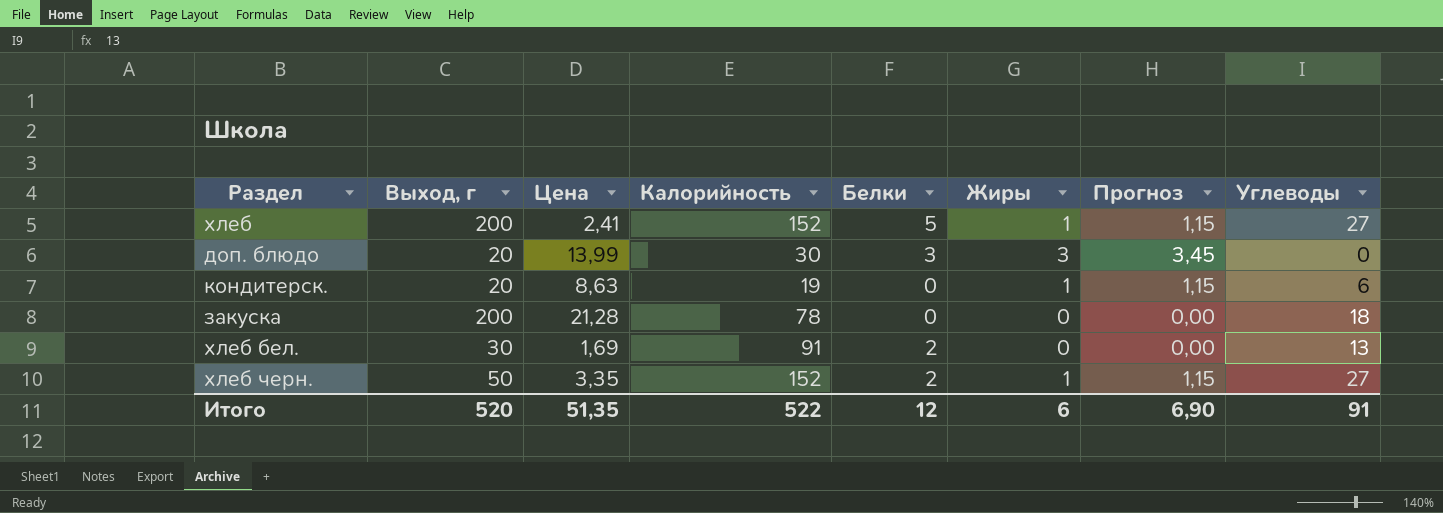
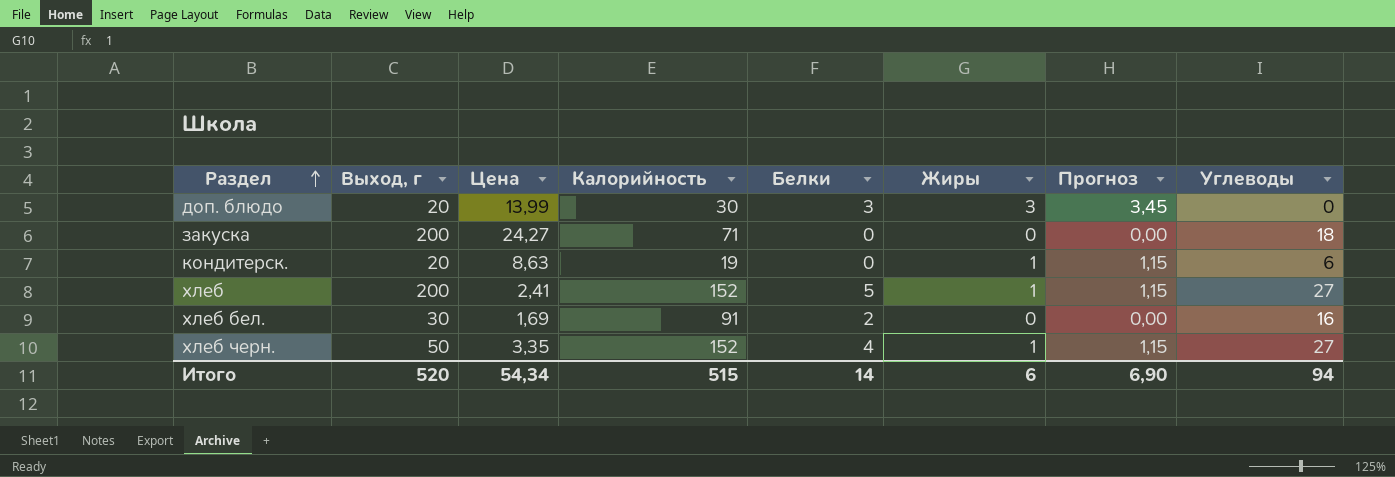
row order: none -> Раздел ascending
закуска | Цена: 21,28 -> 24,27
закуска | Калорийность: 78 -> 71
хлеб бел. | Углеводы: 13 -> 16
хлеб черн. | Белки: 2 -> 4
Итого | Цена: 51,35 -> 54,34
Итого | Калорийность: 522 -> 515
Итого | Белки: 12 -> 14
Итого | Углеводы: 91 -> 94

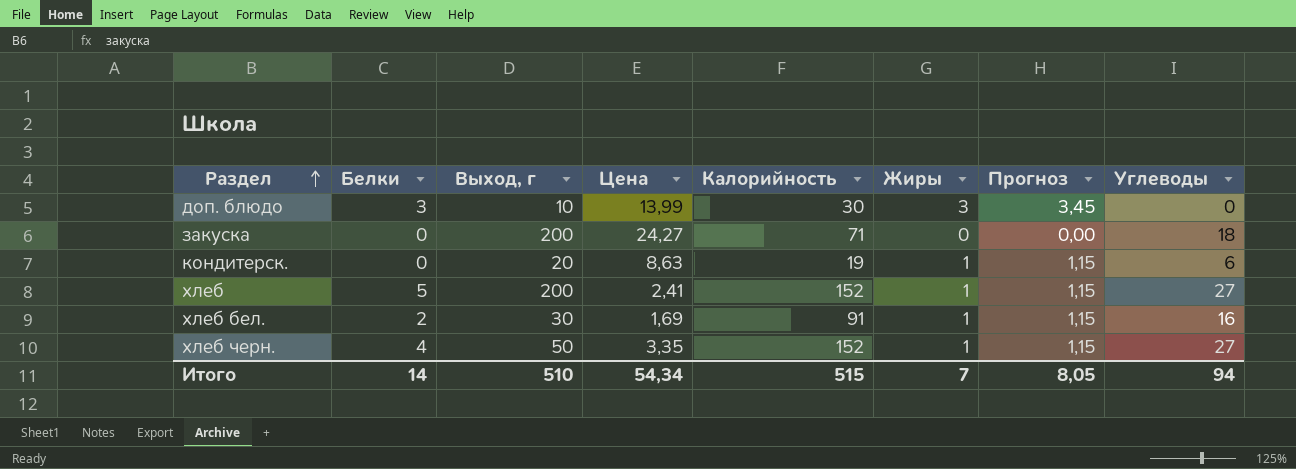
column Белки | position: 5 -> 2
доп. блюдо | Выход, г: 20 -> 10
хлеб бел. | Жиры: 0 -> 1
хлеб бел. | Прогноз: 0,00 -> 1,15
Итого | Выход, г: 520 -> 510
Итого | Жиры: 6 -> 7
Итого | Прогноз: 6,90 -> 8,05

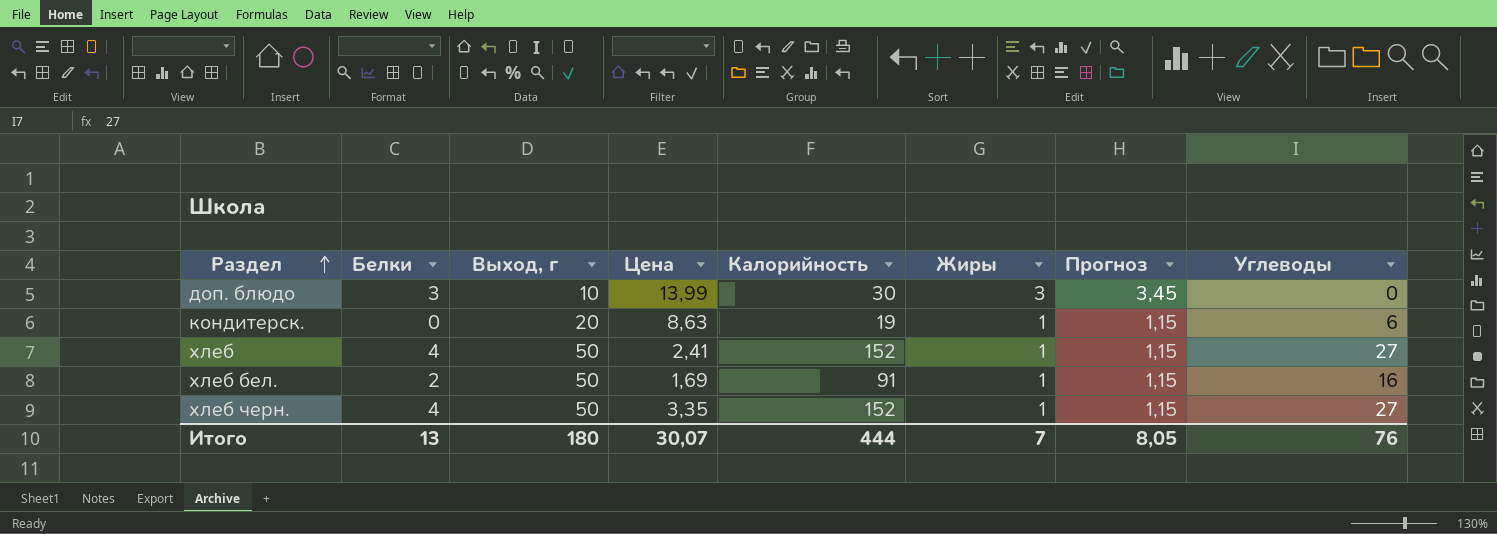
row закуска: 0 | 200 | 24,27 | 71 | 0 | 0,00 | 18 -> none
хлеб | Белки: 5 -> 4
хлеб | Выход, г: 200 -> 50
хлеб бел. | Выход, г: 30 -> 50
Итого | Белки: 14 -> 13
Итого | Выход, г: 510 -> 180
Итого | Цена: 54,34 -> 30,07
Итого | Калорийность: 515 -> 444
Итого | Углеводы: 94 -> 76

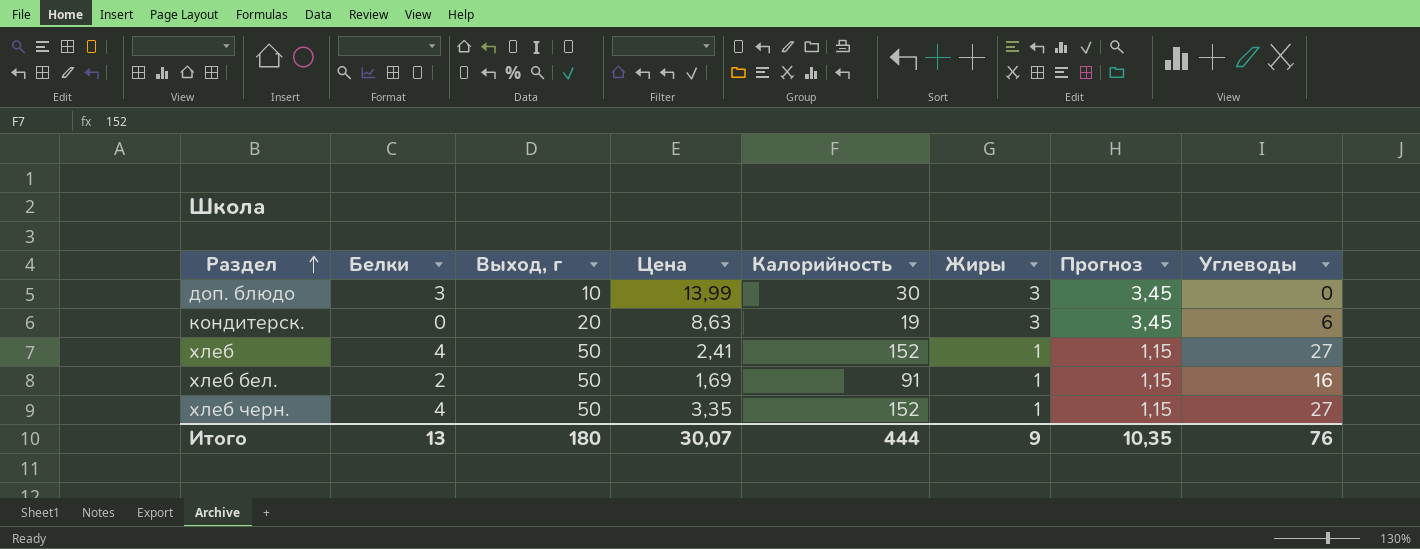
кондитерск. | Жиры: 1 -> 3
кондитерск. | Прогноз: 1,15 -> 3,45
Итого | Жиры: 7 -> 9
Итого | Прогноз: 8,05 -> 10,35

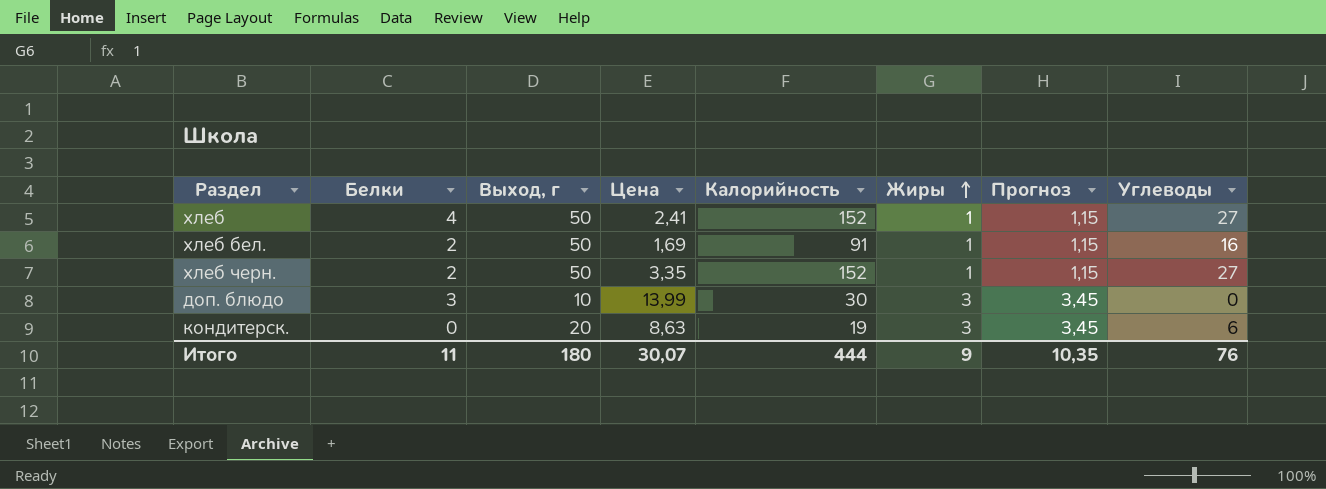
row order: Раздел ascending -> Жиры ascending
хлеб черн. | Белки: 4 -> 2
Итого | Белки: 13 -> 11

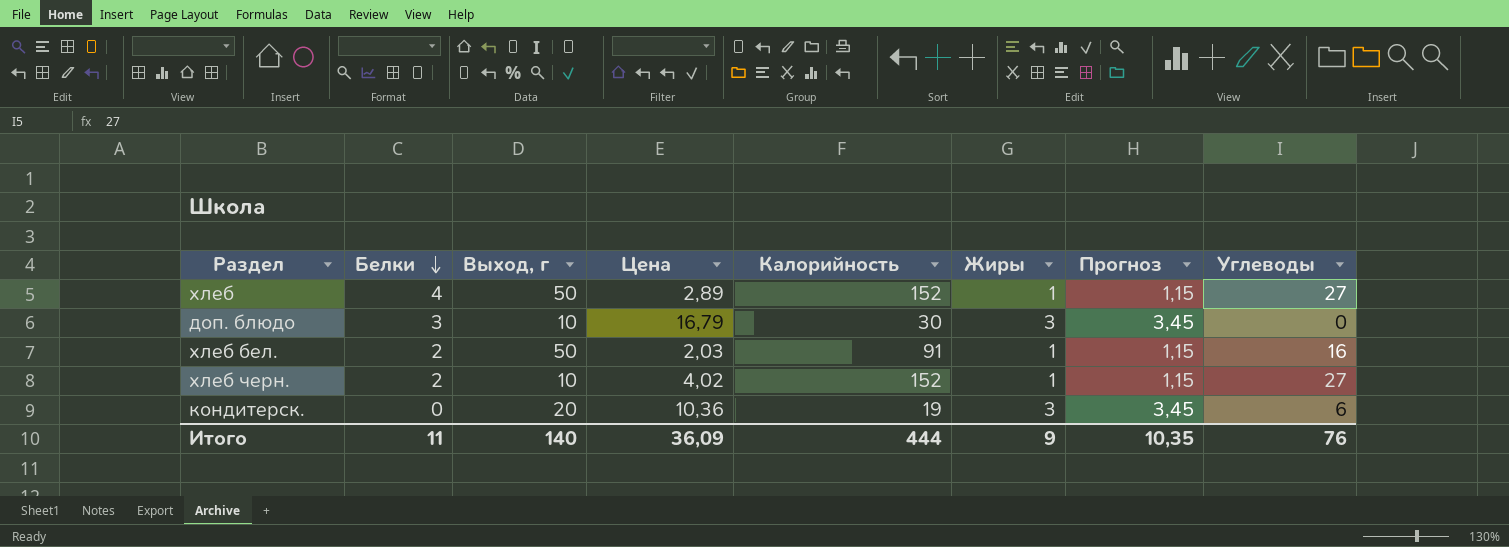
row order: Жиры ascending -> Белки descending
хлеб | Цена: 2,41 -> 2,89
доп. блюдо | Цена: 13,99 -> 16,79
хлеб бел. | Цена: 1,69 -> 2,03
хлеб черн. | Выход, г: 50 -> 10
хлеб черн. | Цена: 3,35 -> 4,02
кондитерск. | Цена: 8,63 -> 10,36
Итого | Выход, г: 180 -> 140
Итого | Цена: 30,07 -> 36,09

